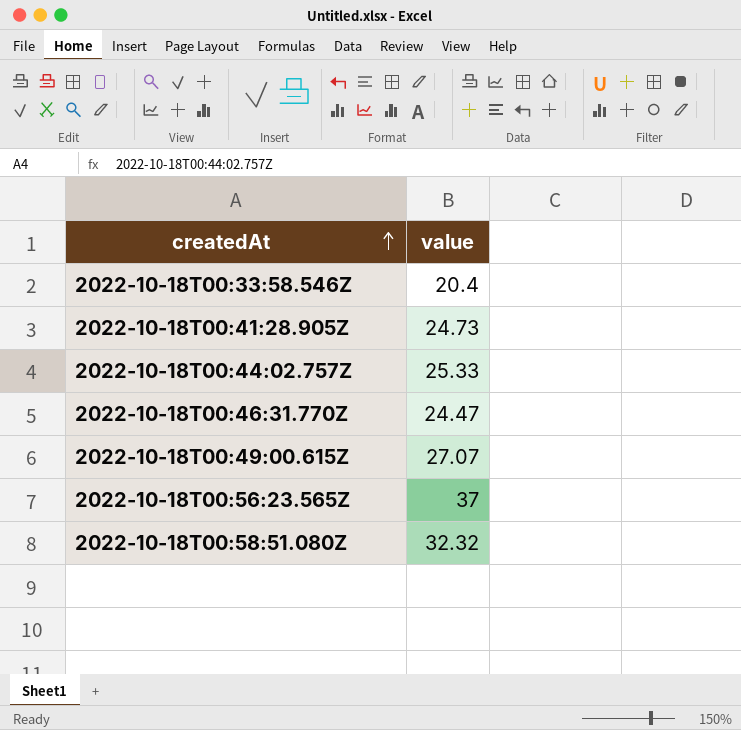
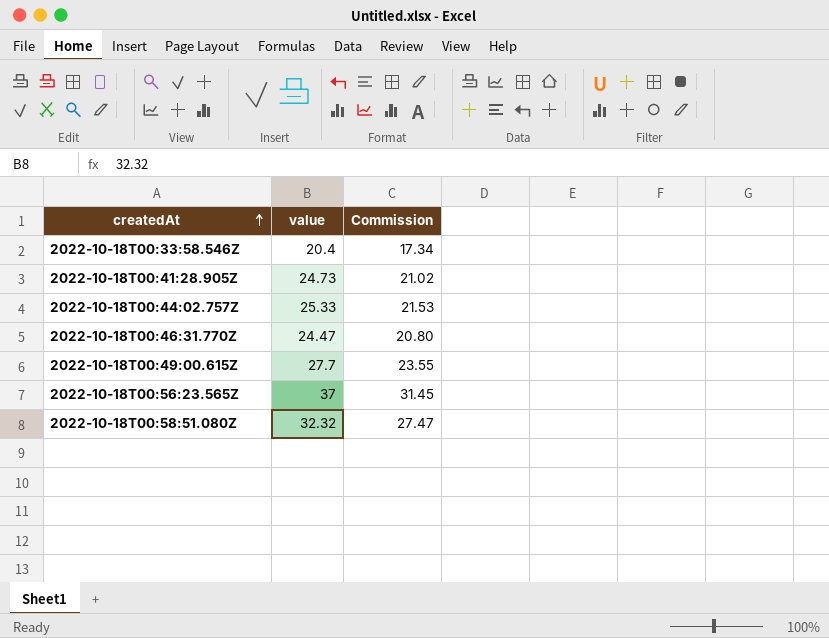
column Commission | formula: none -> [value] * 0.85
2022-10-18T00:49:00.615Z | value: 27.07 -> 27.7

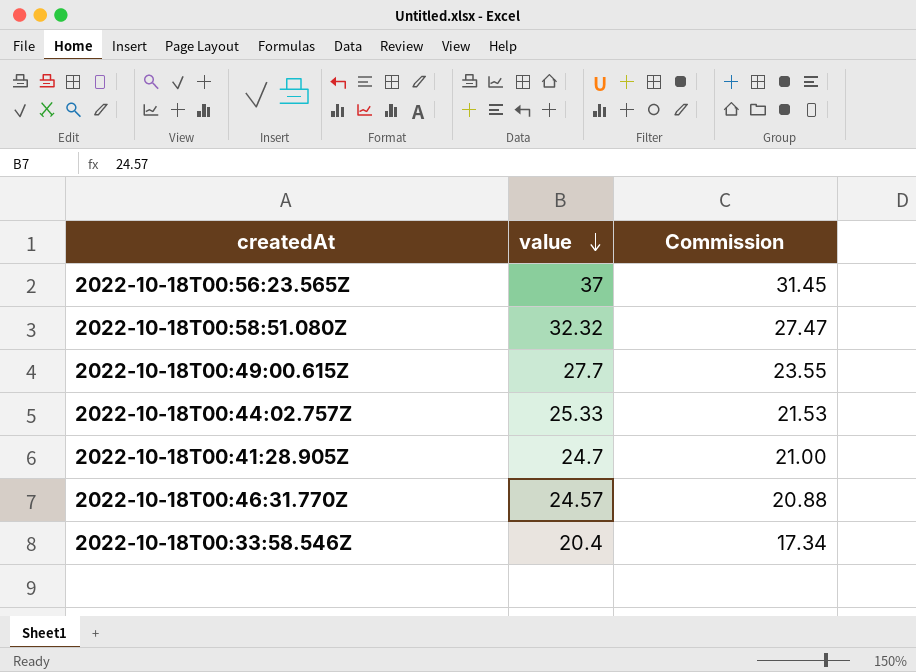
row order: createdAt ascending -> value descending
2022-10-18T00:41:28.905Z | value: 24.73 -> 24.7
2022-10-18T00:41:28.905Z | Commission: 21.02 -> 21.00
2022-10-18T00:46:31.770Z | value: 24.47 -> 24.57
2022-10-18T00:46:31.770Z | Commission: 20.80 -> 20.88

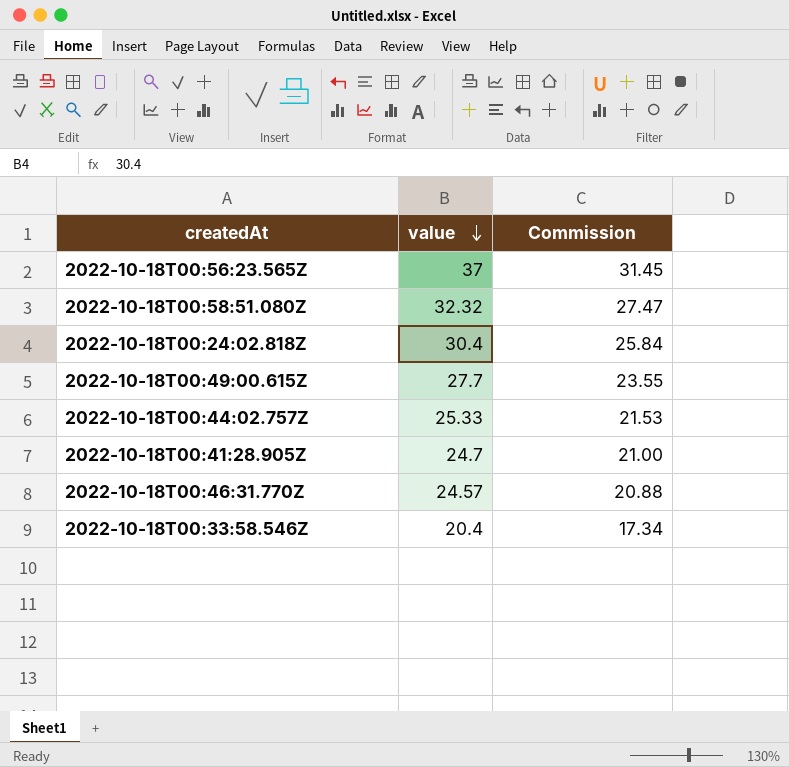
row 2022-10-18T00:24:02.818Z: none -> 30.4 | 25.84

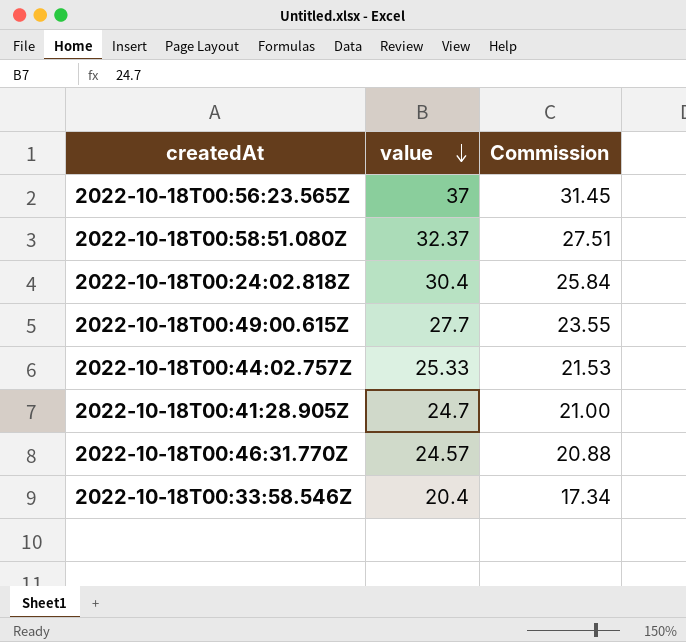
2022-10-18T00:58:51.080Z | value: 32.32 -> 32.37
2022-10-18T00:58:51.080Z | Commission: 27.47 -> 27.51

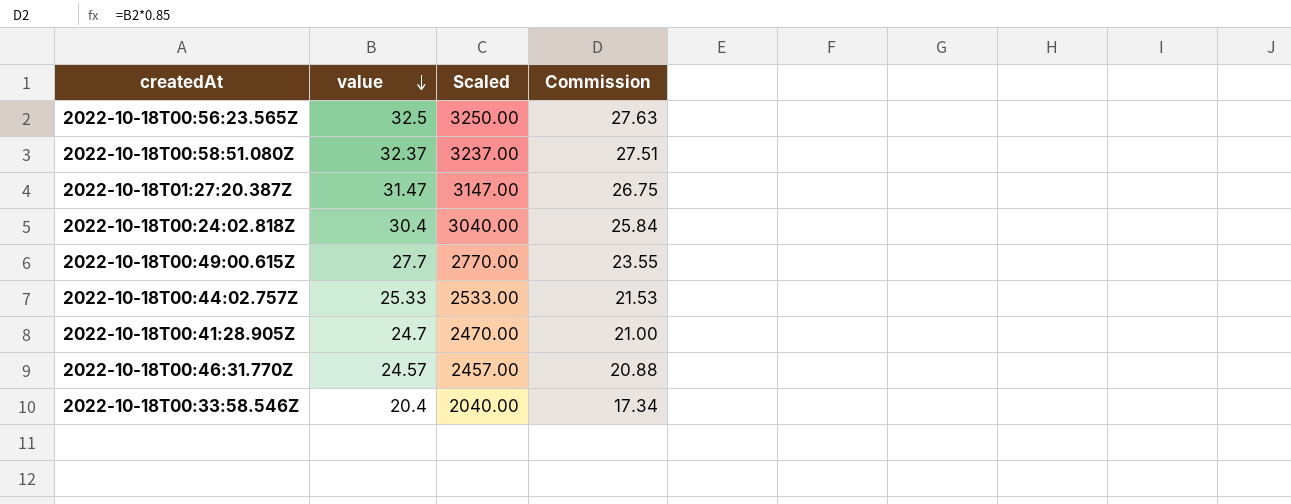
column Scaled | formula: none -> [value] * 100
2022-10-18T00:56:23.565Z | value: 37 -> 32.5
2022-10-18T00:56:23.565Z | Commission: 31.45 -> 27.63
row 2022-10-18T01:27:20.387Z: none -> 31.47 | 3147.00 | 26.75

